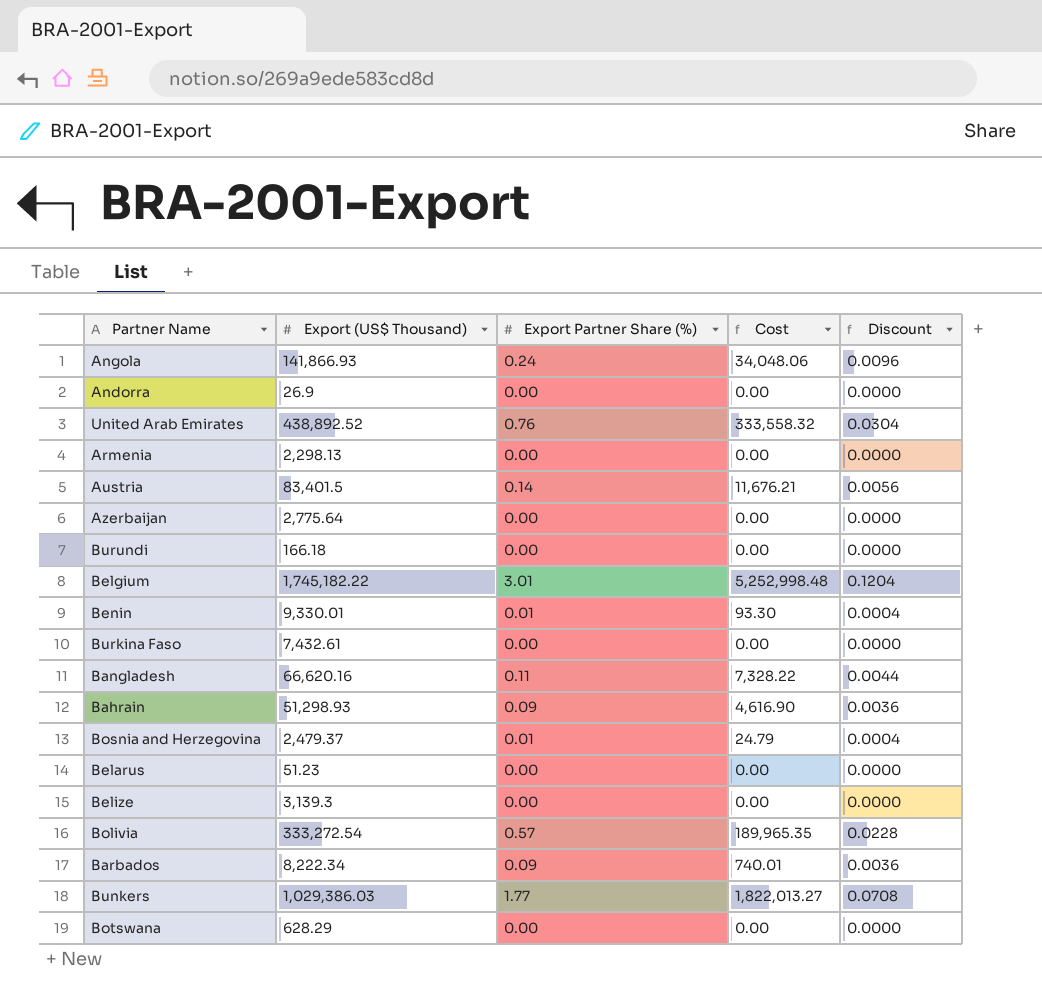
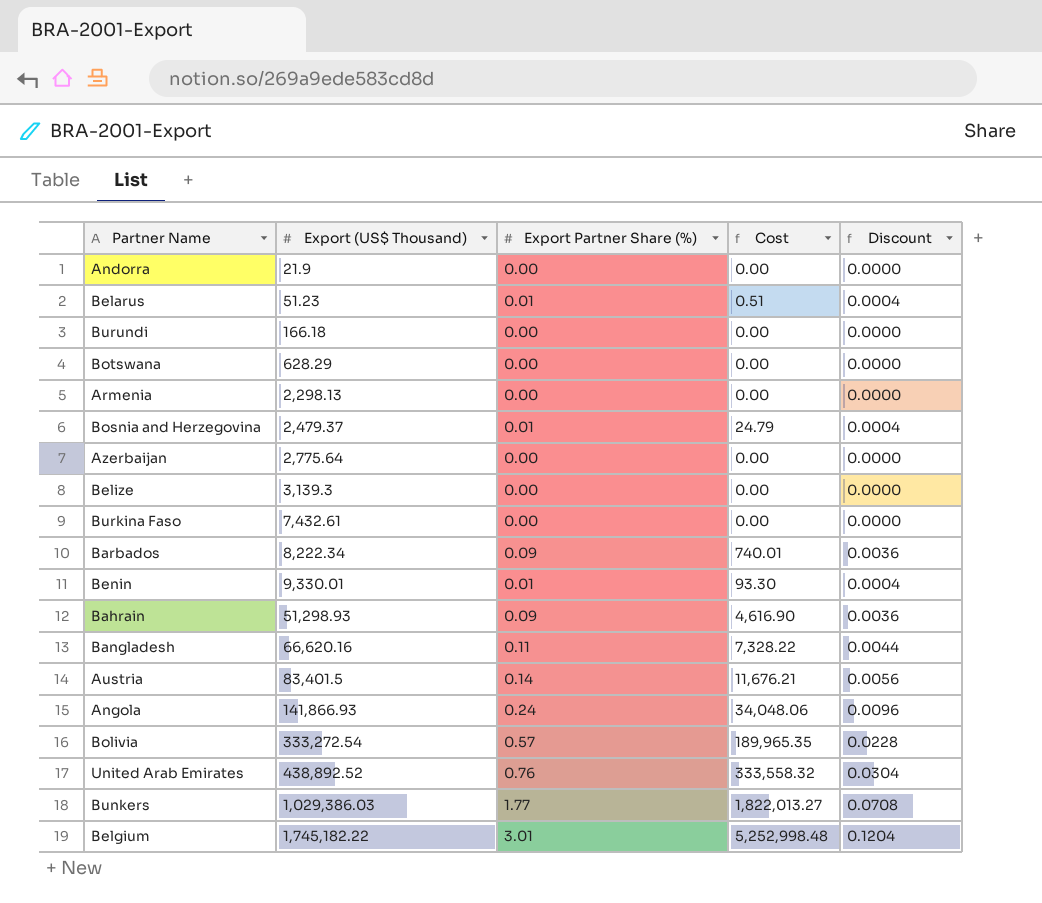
row order: none -> Export (US$ Thousand) ascending
Andorra | Export (US$ Thousand): 26.9 -> 21.9
Belarus | Export Partner Share (%): 0.00 -> 0.01
Belarus | Cost: 0.00 -> 0.51
Belarus | Discount: 0.0000 -> 0.0004

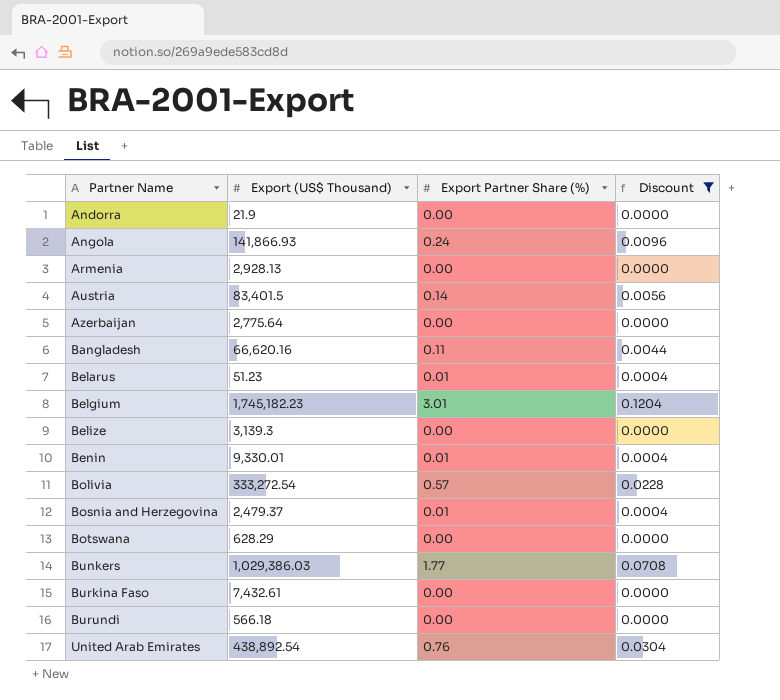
filter: none -> Discount != 0.0036
row order: Export (US$ Thousand) ascending -> Partner Name ascending
column Cost | formula: [Export (US$ Thousand)] * [Export Partner Share (%)] -> none
Armenia | Export (US$ Thousand): 2,298.13 -> 2,928.13
Belgium | Export (US$ Thousand): 1,745,182.22 -> 1,745,182.23
Burundi | Export (US$ Thousand): 166.18 -> 566.18
United Arab Emirates | Export (US$ Thousand): 438,892.52 -> 438,892.54

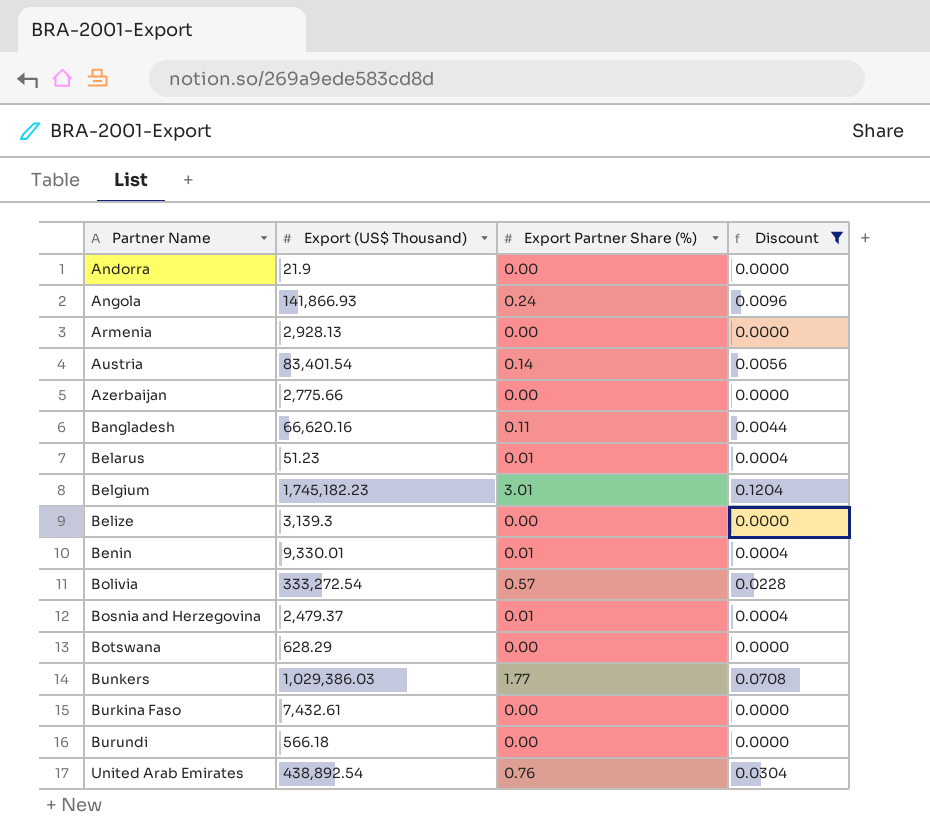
Austria | Export (US$ Thousand): 83,401.5 -> 83,401.54
Azerbaijan | Export (US$ Thousand): 2,775.64 -> 2,775.66

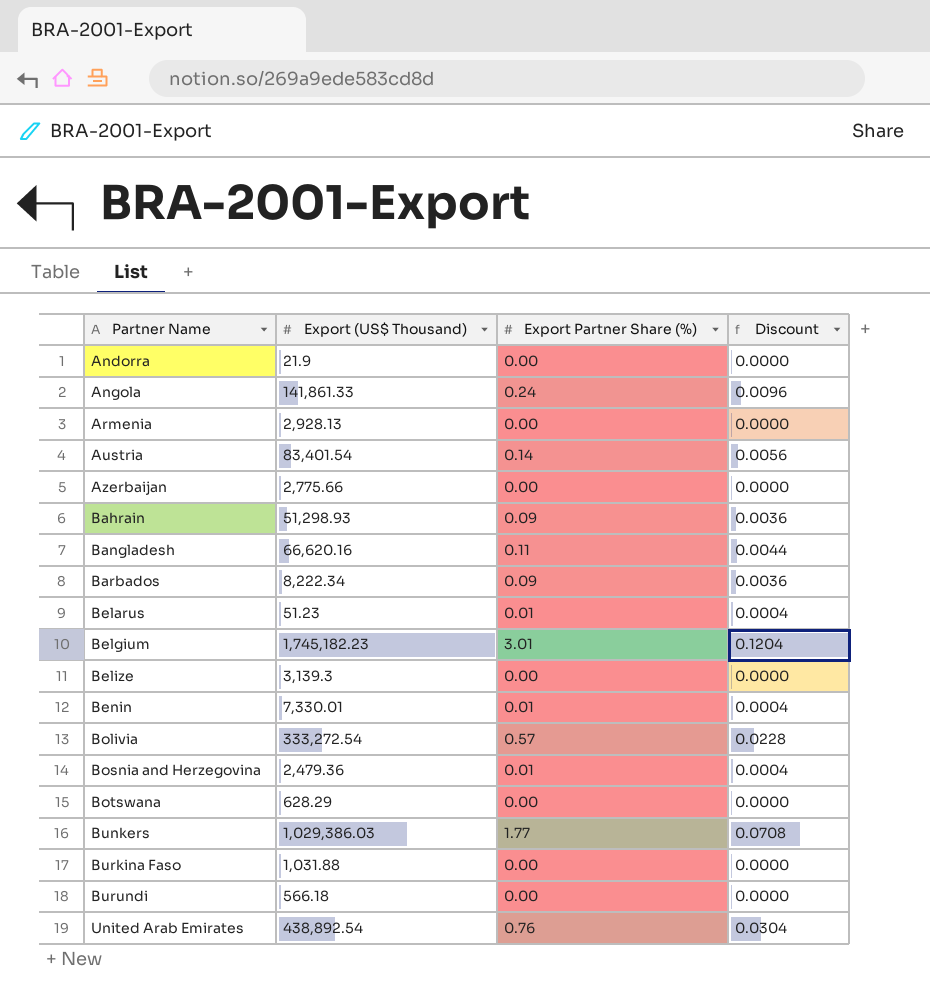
filter: Discount != 0.0036 -> none
Angola | Export (US$ Thousand): 141,866.93 -> 141,861.33
Benin | Export (US$ Thousand): 9,330.01 -> 7,330.01
Bosnia and Herzegovina | Export (US$ Thousand): 2,479.37 -> 2,479.36
Burkina Faso | Export (US$ Thousand): 7,432.61 -> 1,031.88

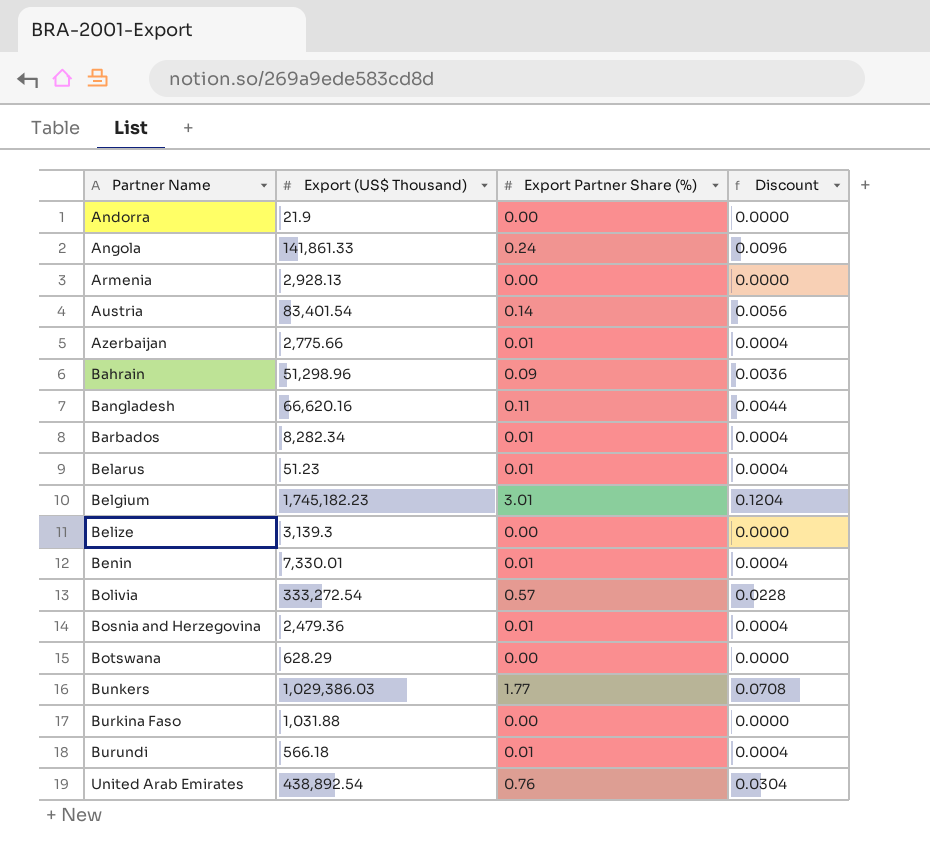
Azerbaijan | Export Partner Share (%): 0.00 -> 0.01
Azerbaijan | Discount: 0.0000 -> 0.0004
Bahrain | Export (US$ Thousand): 51,298.93 -> 51,298.96
Barbados | Export (US$ Thousand): 8,222.34 -> 8,282.34
Barbados | Export Partner Share (%): 0.09 -> 0.01
Barbados | Discount: 0.0036 -> 0.0004
Burundi | Export Partner Share (%): 0.00 -> 0.01
Burundi | Discount: 0.0000 -> 0.0004

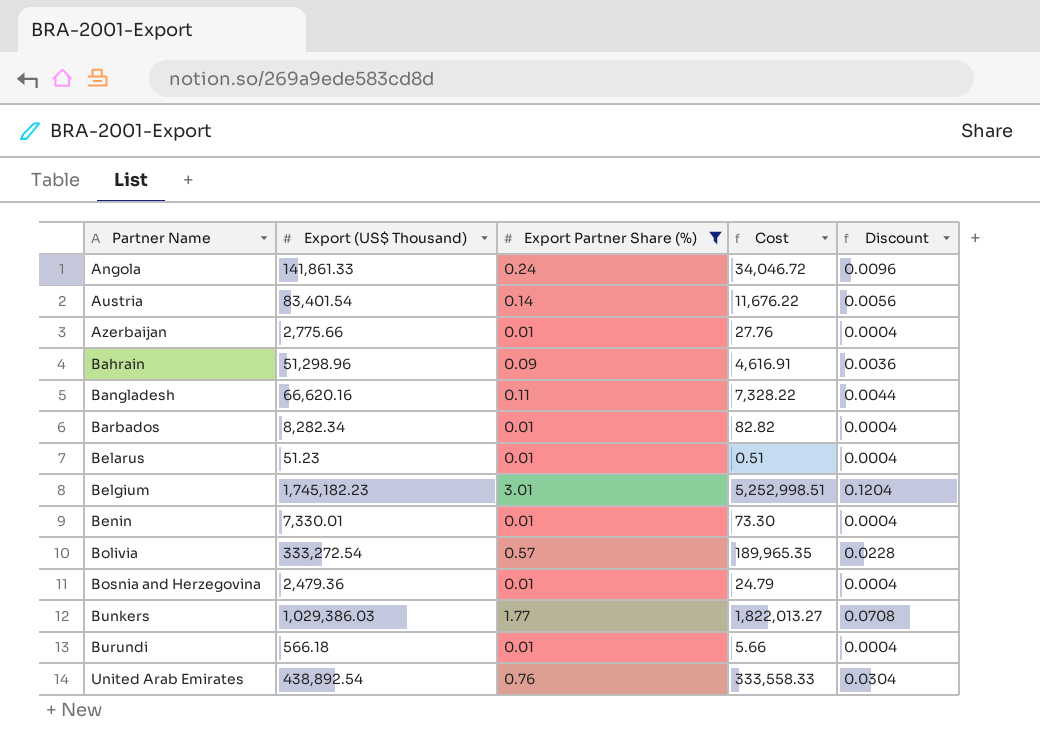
filter: none -> Export Partner Share (%) != 0.00
column Cost | formula: none -> [Export (US$ Thousand)] * [Export Partner Share (%)]

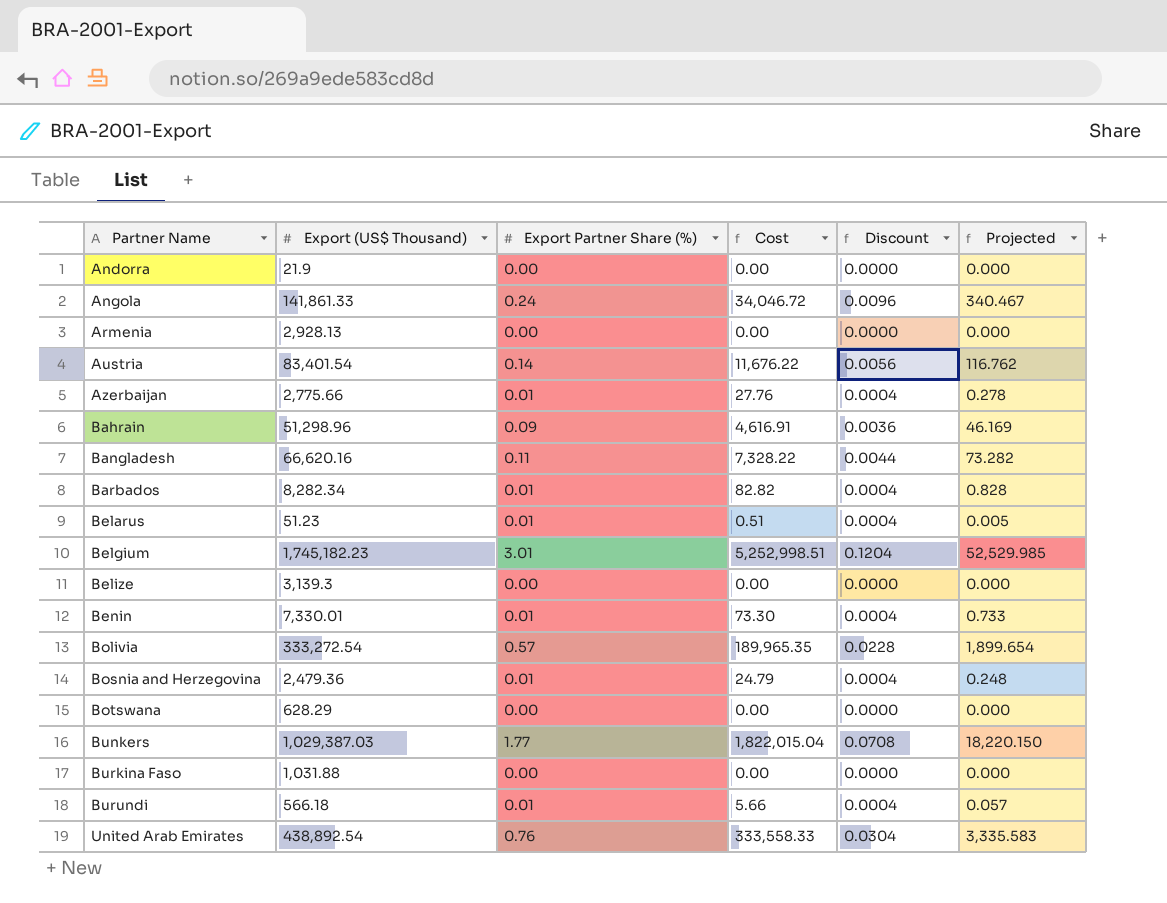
filter: Export Partner Share (%) != 0.00 -> none
column Projected | formula: none -> [Cost] * 0.01
Bunkers | Export (US$ Thousand): 1,029,386.03 -> 1,029,387.03
Bunkers | Cost: 1,822,013.27 -> 1,822,015.04

